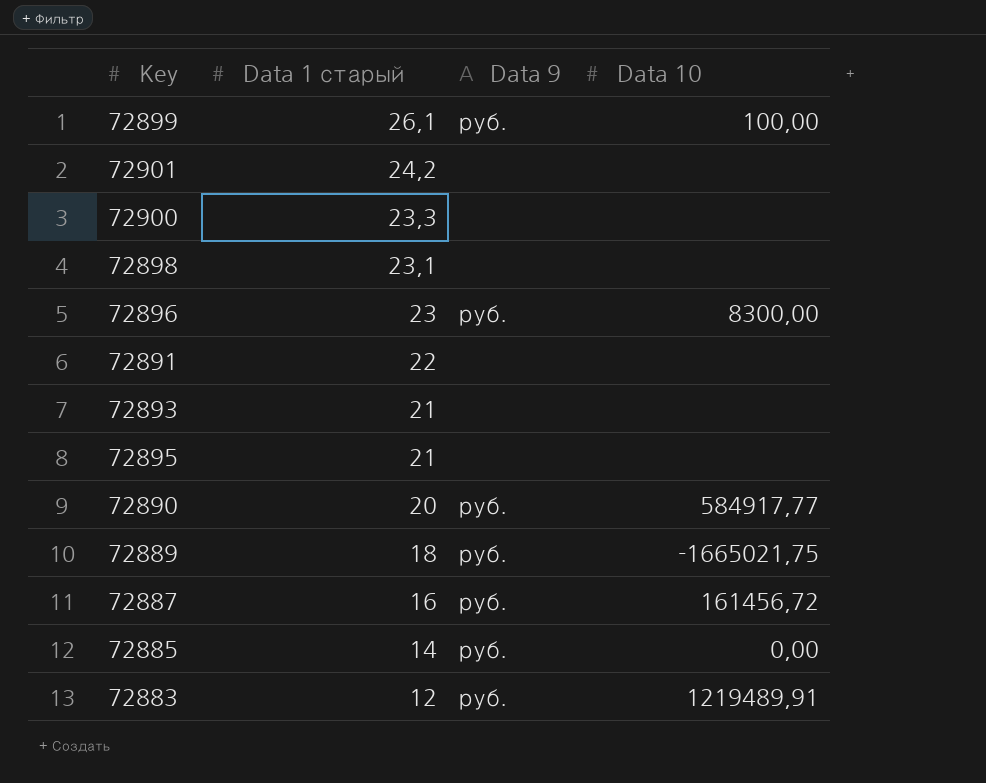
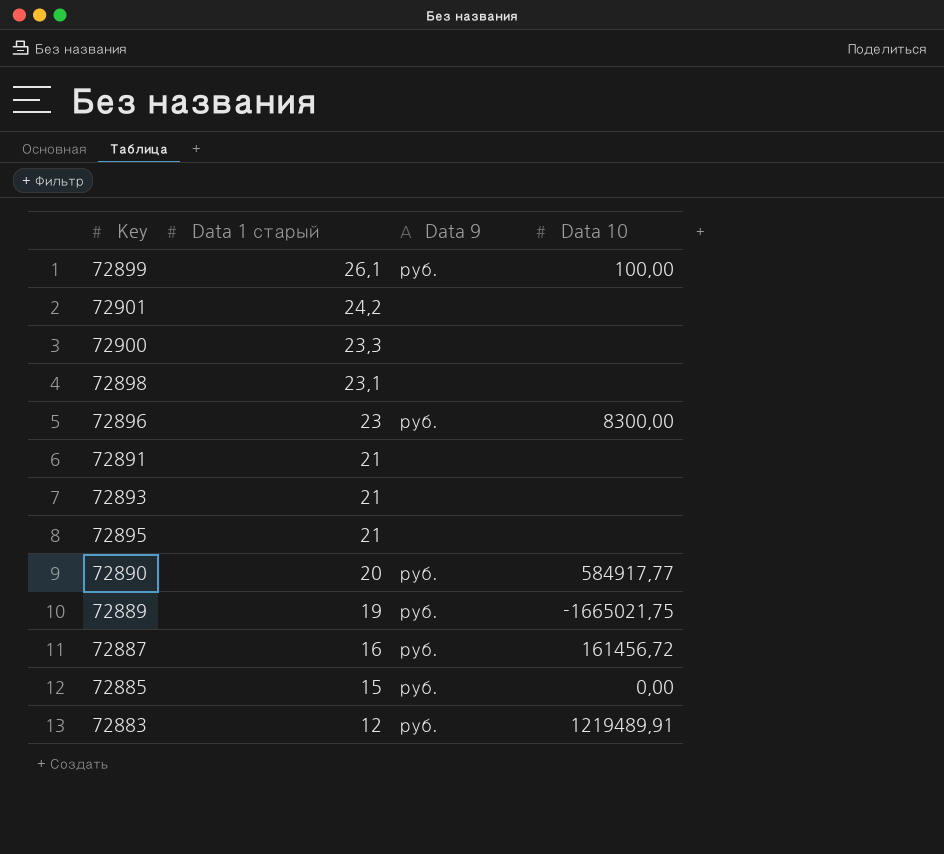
72891 | Data 1 старый: 22 -> 21
72889 | Data 1 старый: 18 -> 19
72885 | Data 1 старый: 14 -> 15

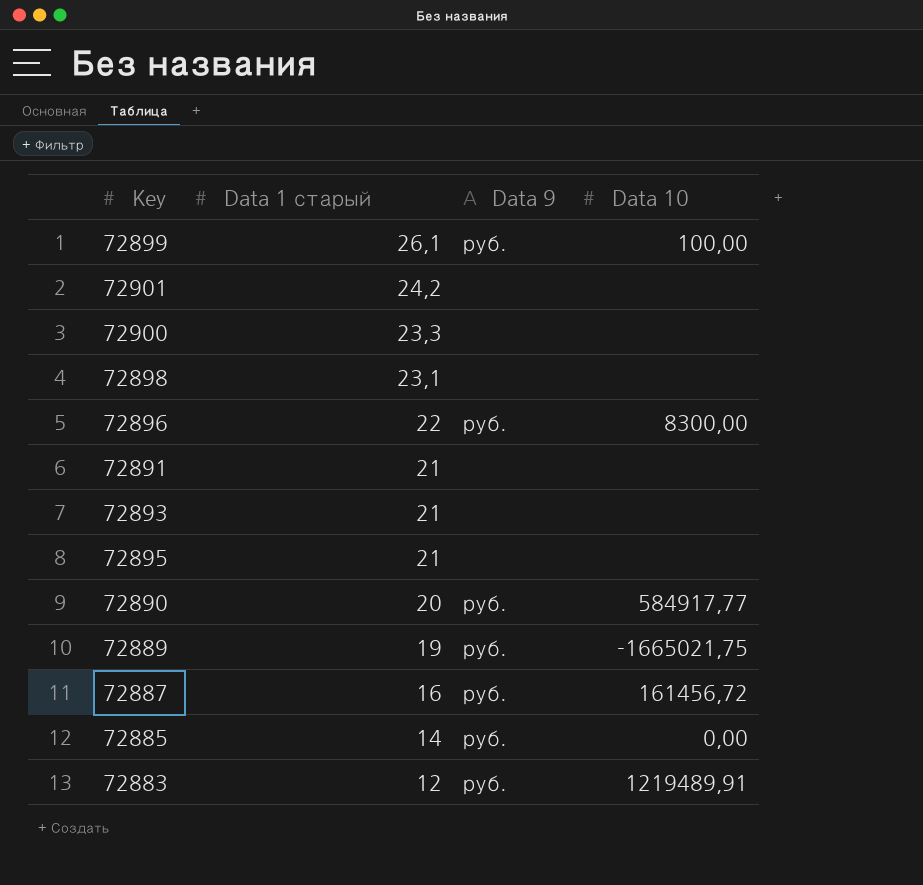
72896 | Data 1 старый: 23 -> 22
72885 | Data 1 старый: 15 -> 14

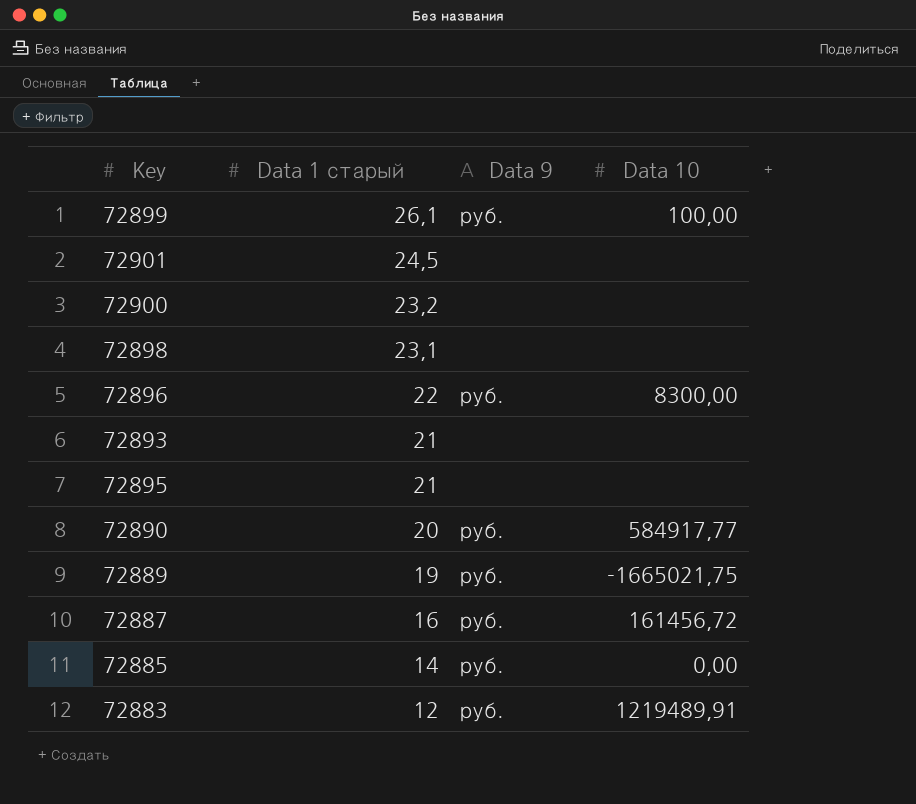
row 72891: 21 | none | none -> none
72901 | Data 1 старый: 24,2 -> 24,5
72900 | Data 1 старый: 23,3 -> 23,2

